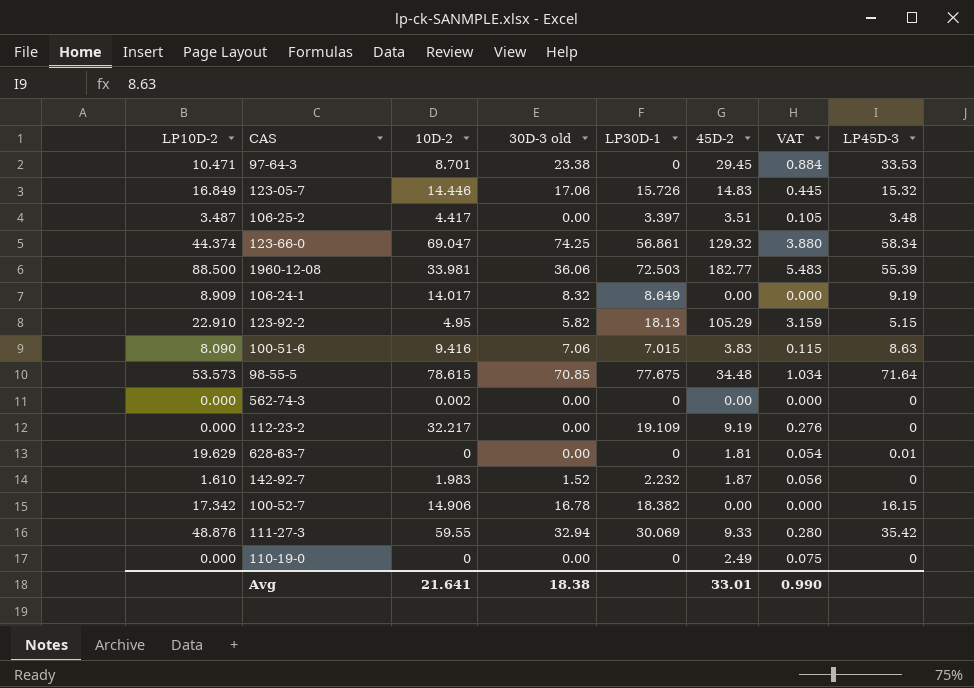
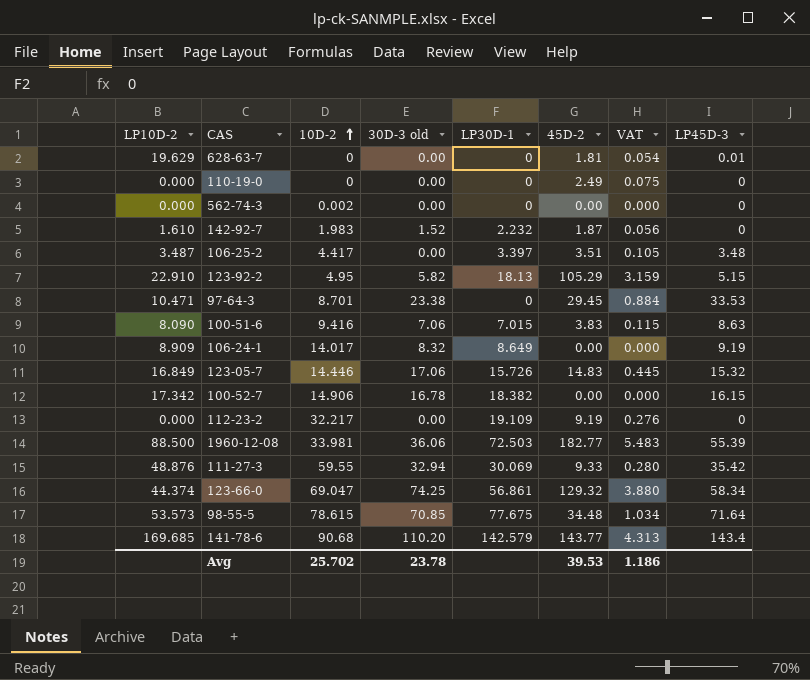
row order: none -> 10D-2 ascending
row 141-78-6: none -> 169.685 | 90.68 | 110.20 | 142.579 | 143.77 | 4.313 | 143.4
Avg | 10D-2: 21.641 -> 25.702
Avg | 30D-3 old: 18.38 -> 23.78
Avg | 45D-2: 33.01 -> 39.53
Avg | VAT: 0.990 -> 1.186

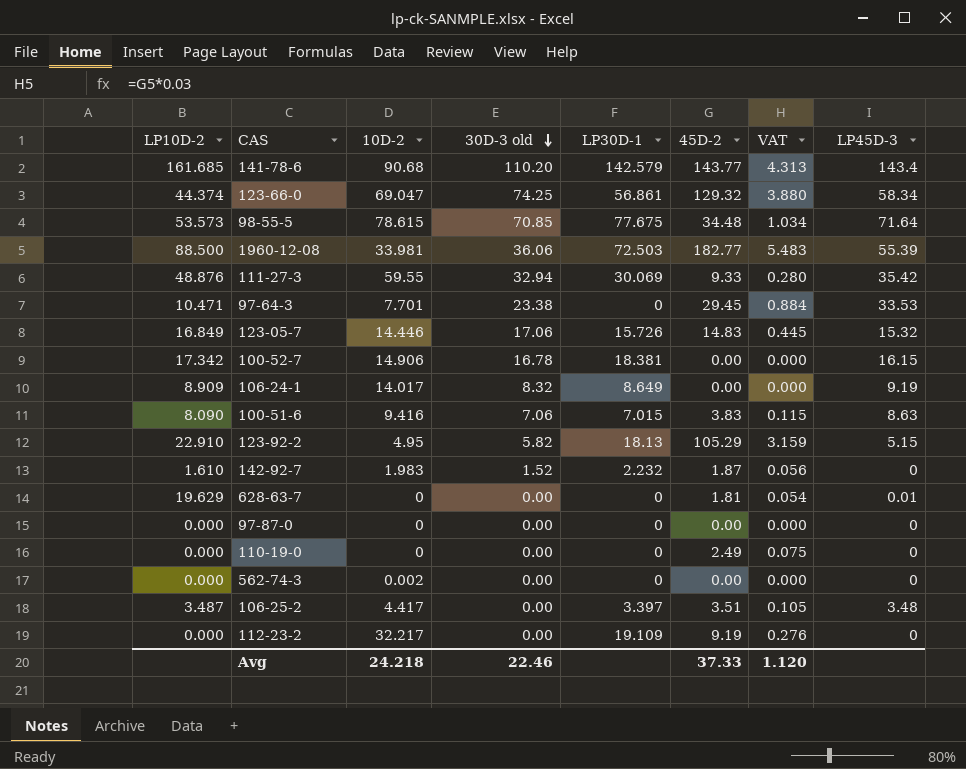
row order: 10D-2 ascending -> 30D-3 old descending
141-78-6 | LP10D-2: 169.685 -> 161.685
97-64-3 | 10D-2: 8.701 -> 7.701
100-52-7 | LP30D-1: 18.382 -> 18.381
row 97-87-0: none -> 0.000 | 0 | 0.00 | 0 | 0.00 | 0.000 | 0
Avg | 10D-2: 25.702 -> 24.218
Avg | 30D-3 old: 23.78 -> 22.46
Avg | 45D-2: 39.53 -> 37.33
Avg | VAT: 1.186 -> 1.120

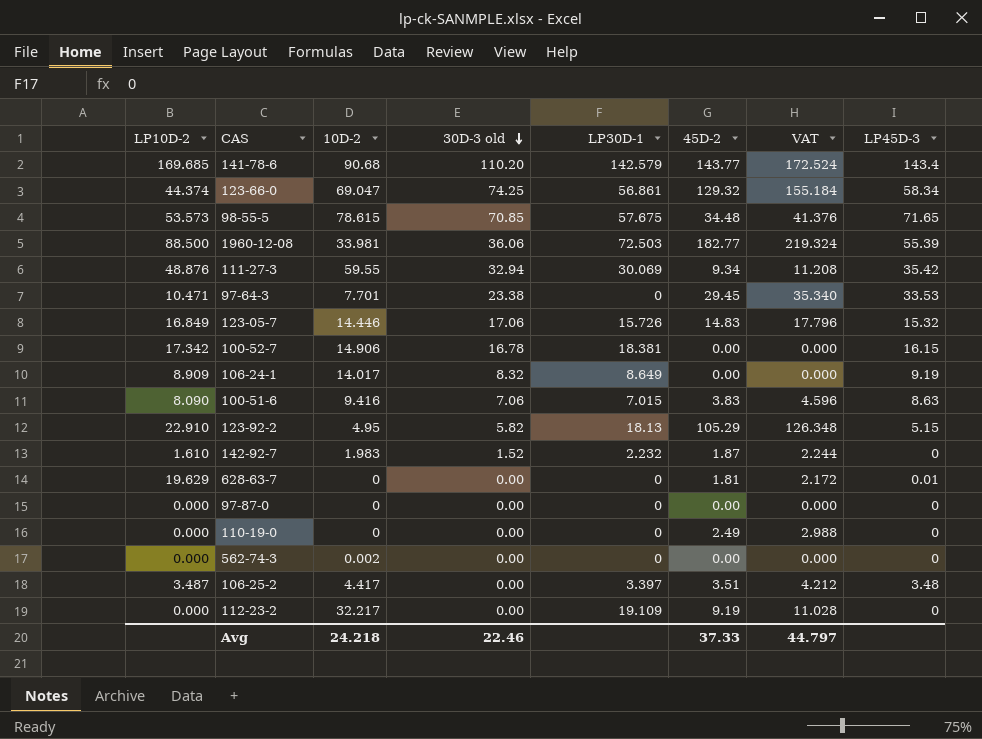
column VAT | formula: [45D-2] * 0.03 -> [45D-2] * 1.2
141-78-6 | LP10D-2: 161.685 -> 169.685
98-55-5 | LP30D-1: 77.675 -> 57.675
98-55-5 | LP45D-3: 71.64 -> 71.65
111-27-3 | 45D-2: 9.33 -> 9.34
Avg | VAT: 1.120 -> 44.797

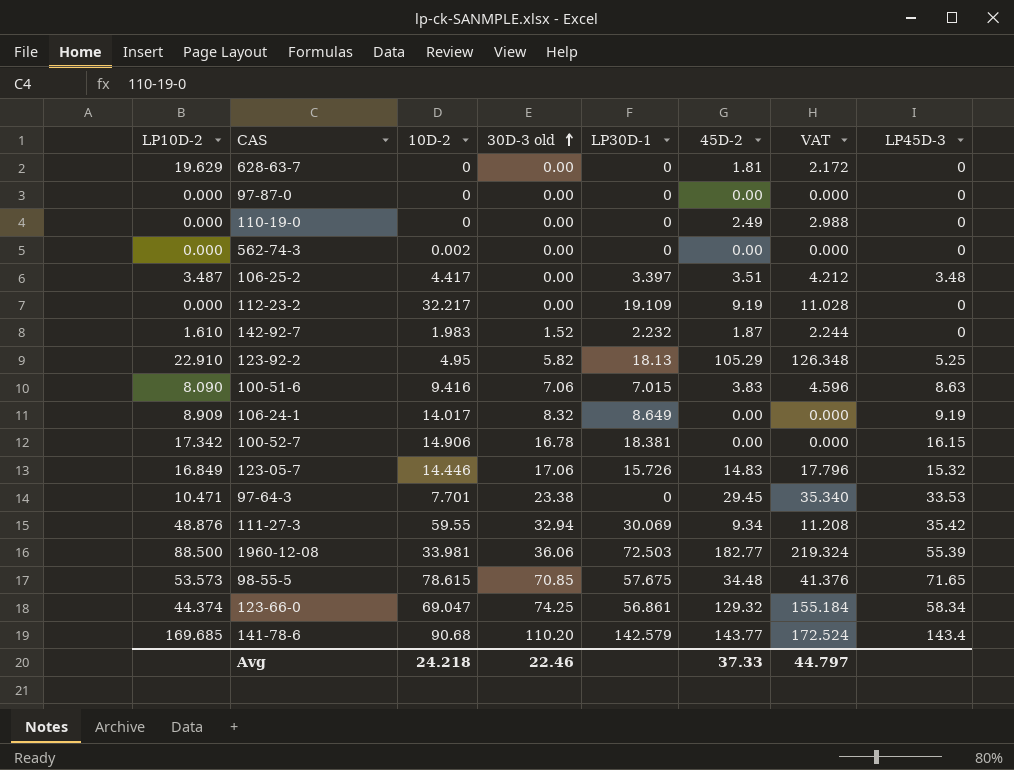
row order: 30D-3 old descending -> 30D-3 old ascending
628-63-7 | LP45D-3: 0.01 -> 0
123-92-2 | LP45D-3: 5.15 -> 5.25

